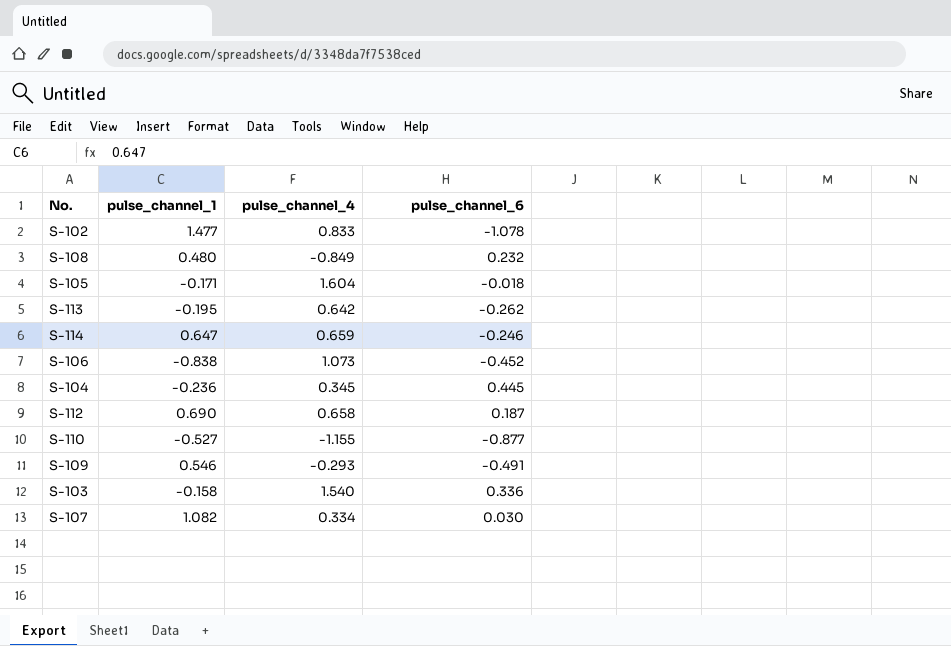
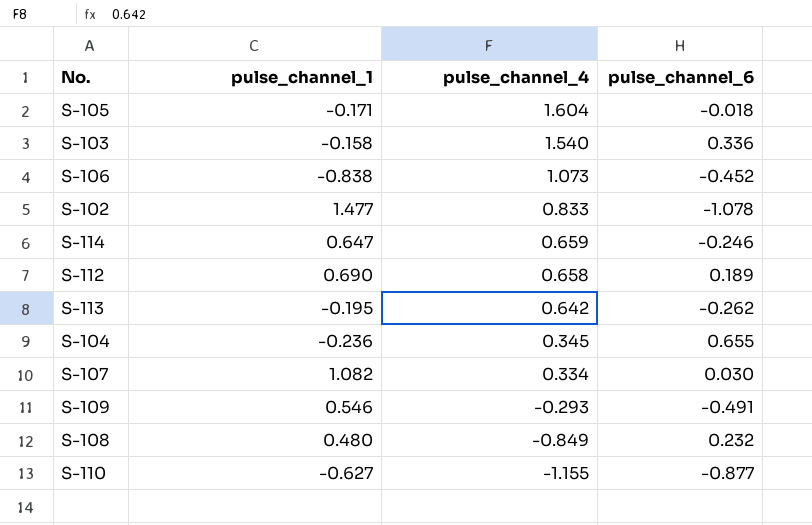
row order: none -> pulse_channel_4 descending
S-112 | pulse_channel_6: 0.187 -> 0.189
S-104 | pulse_channel_6: 0.445 -> 0.655
S-110 | pulse_channel_1: -0.527 -> -0.627

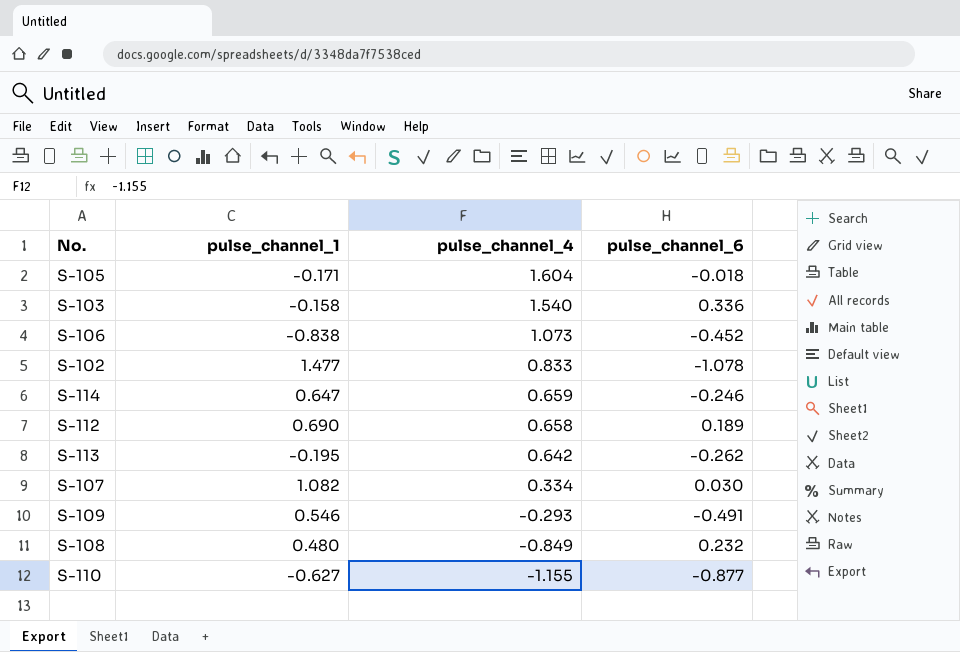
row S-104: -0.236 | 0.345 | 0.655 -> none

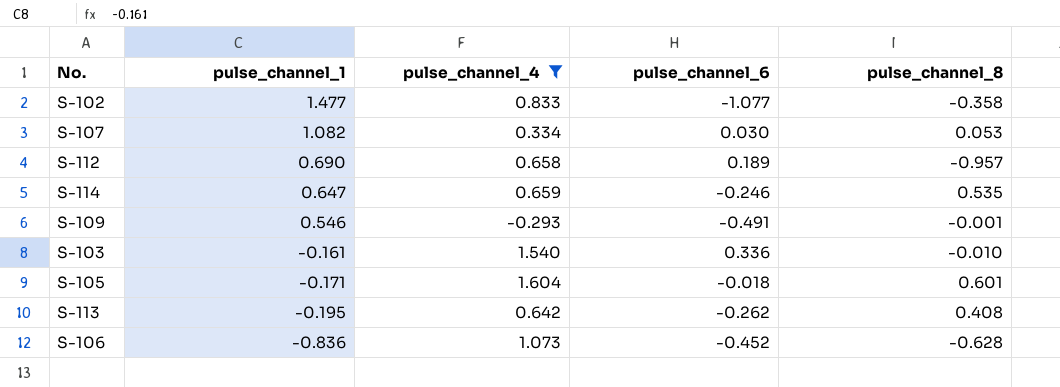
filter: none -> pulse_channel_4 >= -0.293
row order: pulse_channel_4 descending -> pulse_channel_1 descending
column pulse_channel_8 | position: none -> 5
S-102 | pulse_channel_6: -1.078 -> -1.077
S-103 | pulse_channel_1: -0.158 -> -0.161
S-106 | pulse_channel_1: -0.838 -> -0.836

